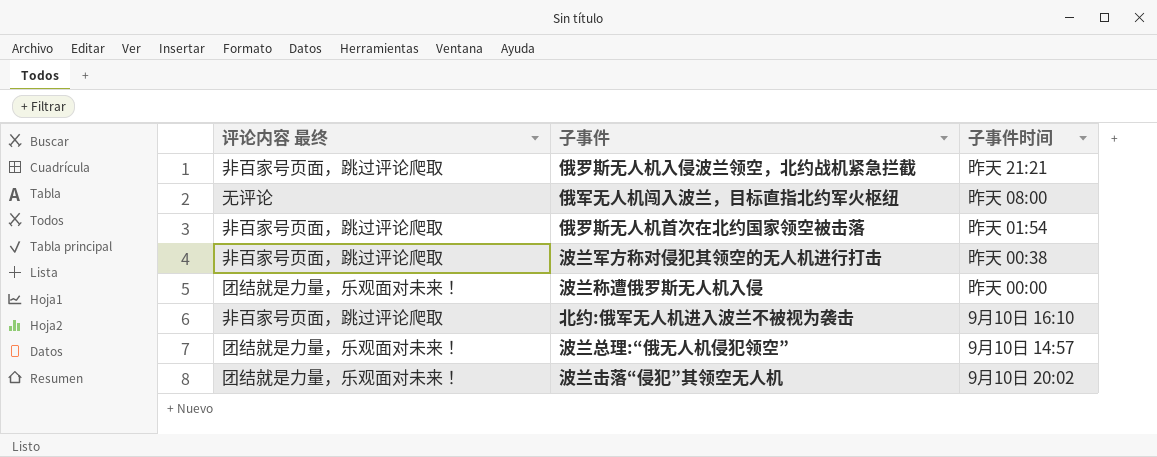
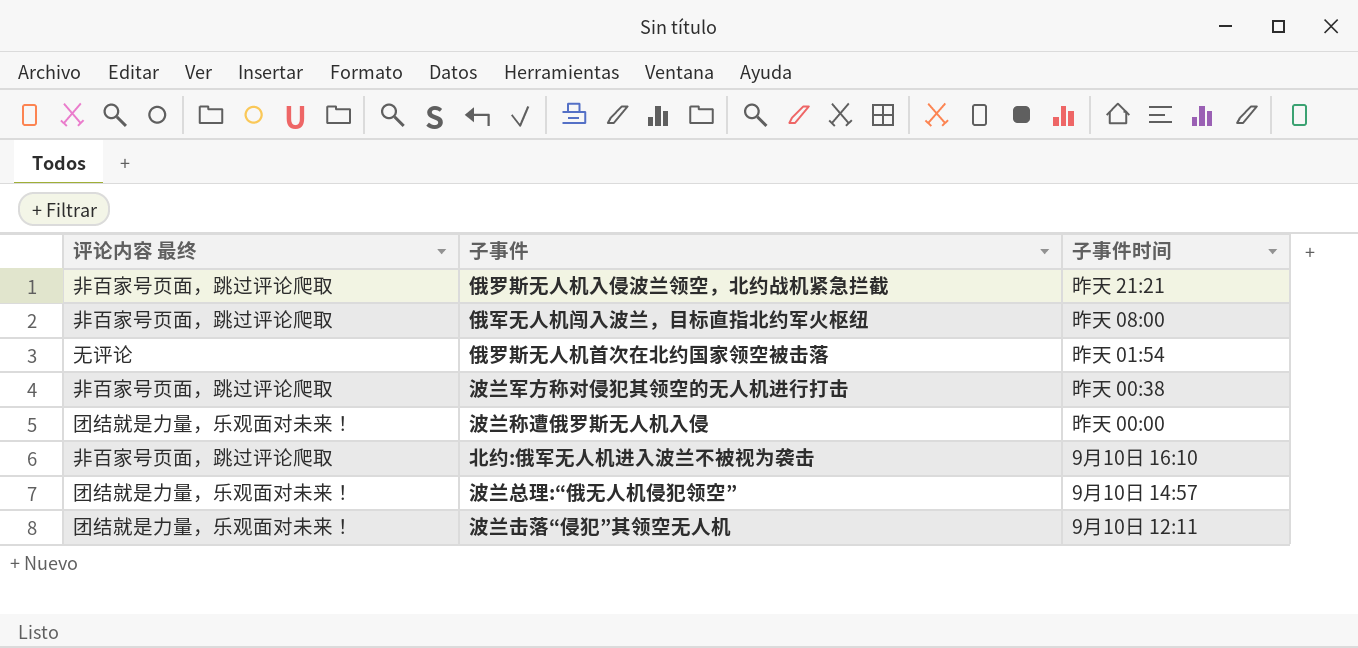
俄军无人机闯入波兰，目标直指北约军火枢纽 | 评论内容 最终: 无评论 -> 非百家号页面，跳过评论爬取
俄罗斯无人机首次在北约国家领空被击落 | 评论内容 最终: 非百家号页面，跳过评论爬取 -> 无评论
波兰击落“侵犯”其领空无人机 | 子事件时间: 9月10日 20:02 -> 9月10日 12:11

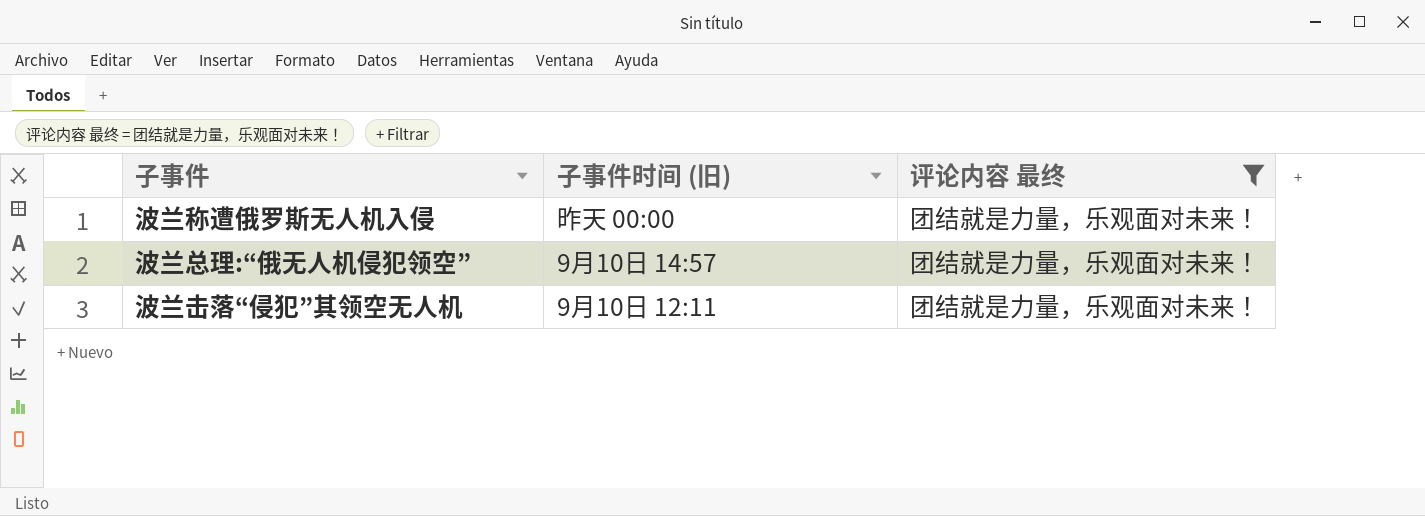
filter: none -> 评论内容 最终 = 团结就是力量，乐观面对未来！
column name: 子事件时间 -> 子事件时间 (旧)
column 评论内容 最终 | position: 1 -> 3

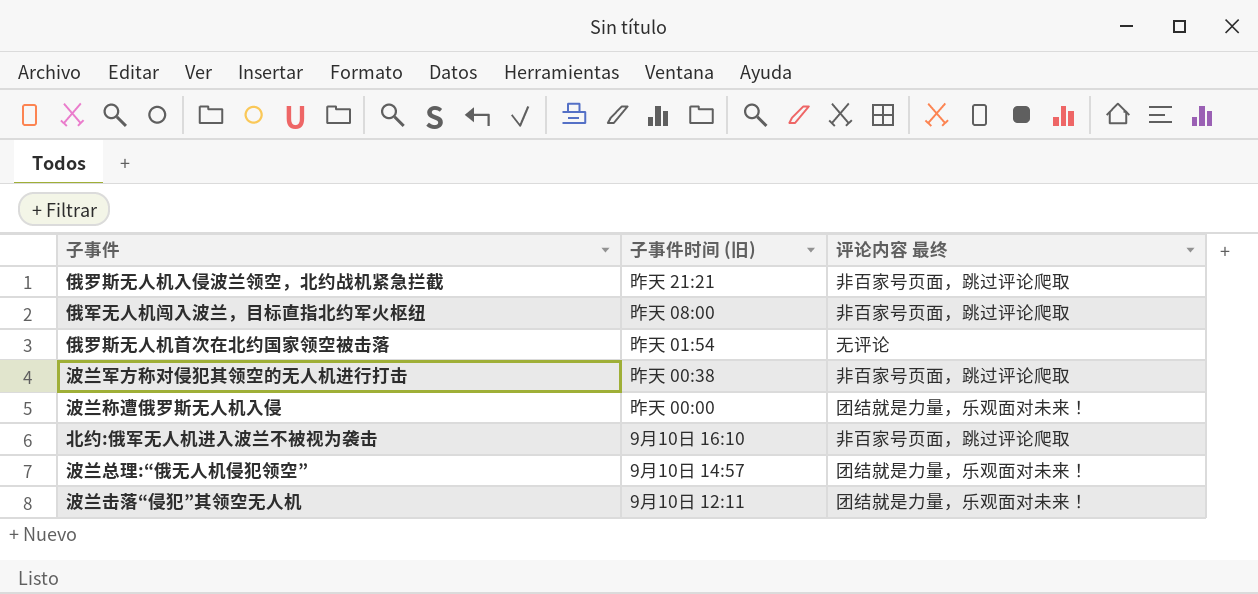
filter: 评论内容 最终 = 团结就是力量，乐观面对未来！ -> none

